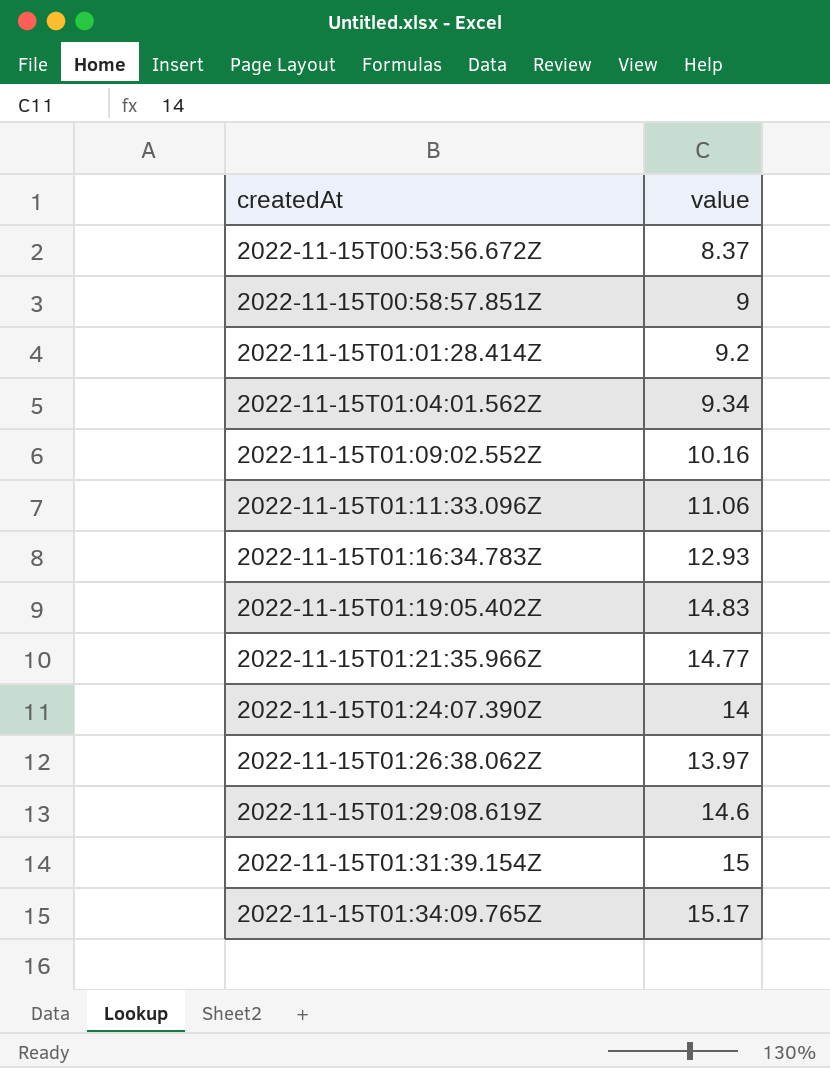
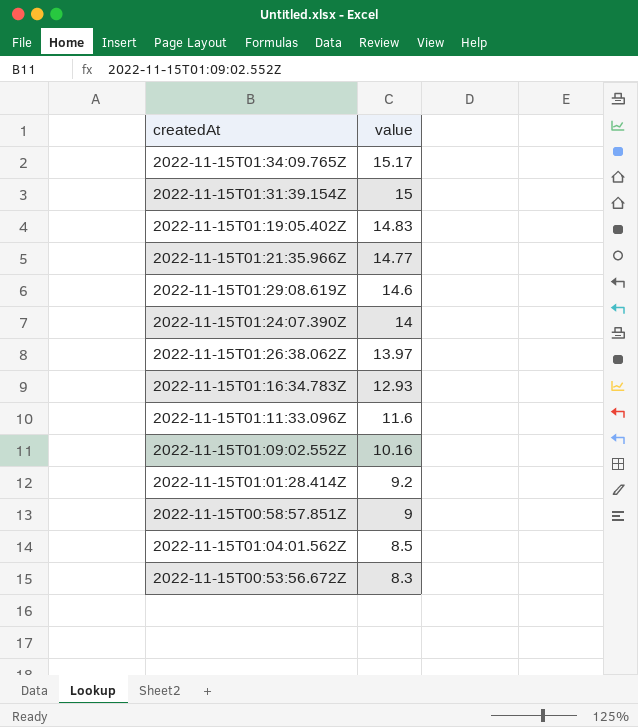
row order: createdAt ascending -> value descending
2022-11-15T01:11:33.096Z | value: 11.06 -> 11.6
2022-11-15T01:04:01.562Z | value: 9.34 -> 8.5
2022-11-15T00:53:56.672Z | value: 8.37 -> 8.3

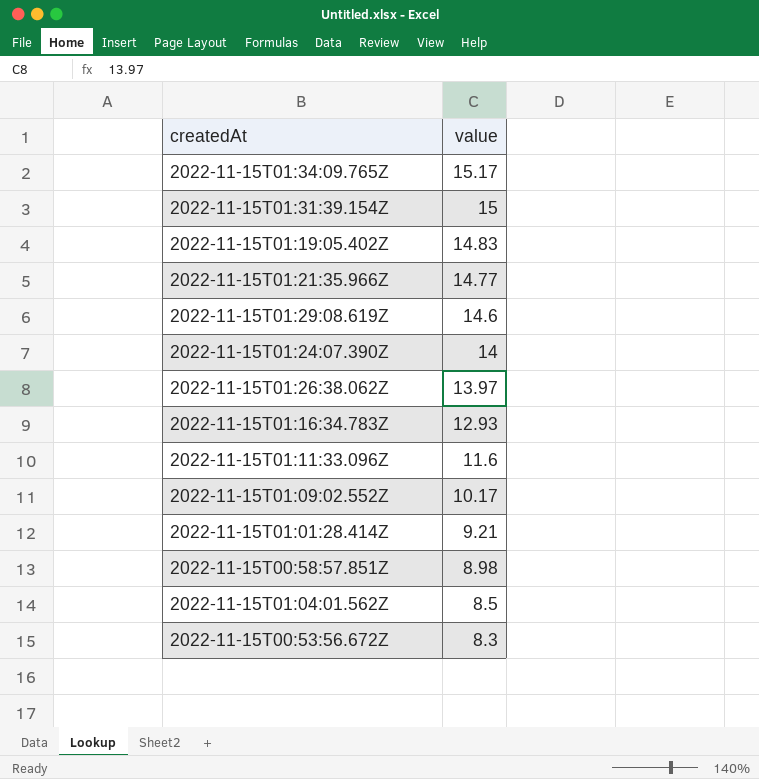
2022-11-15T01:09:02.552Z | value: 10.16 -> 10.17
2022-11-15T01:01:28.414Z | value: 9.2 -> 9.21
2022-11-15T00:58:57.851Z | value: 9 -> 8.98

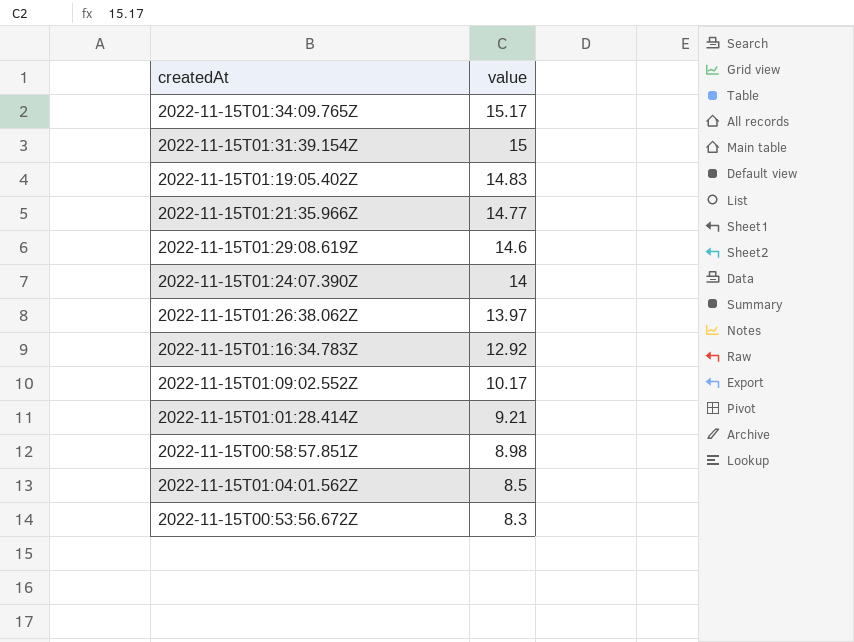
row 2022-11-15T01:11:33.096Z: 11.6 -> none
2022-11-15T01:16:34.783Z | value: 12.93 -> 12.92

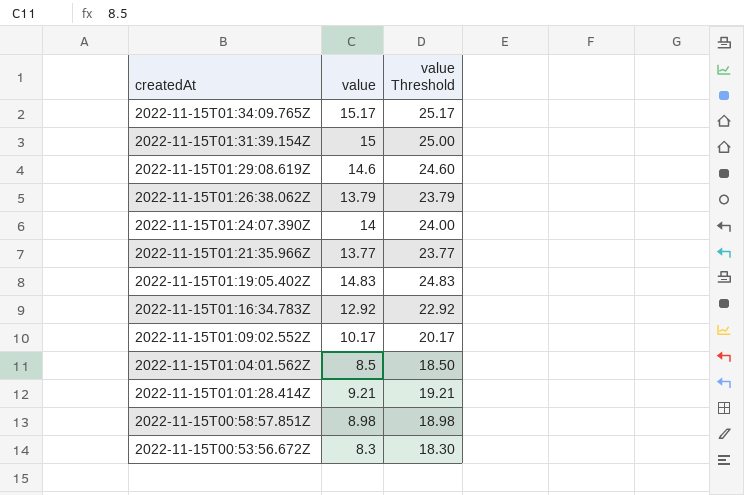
row order: value descending -> createdAt descending
column value Threshold | formula: none -> [value] + 10
2022-11-15T01:26:38.062Z | value: 13.97 -> 13.79
2022-11-15T01:21:35.966Z | value: 14.77 -> 13.77

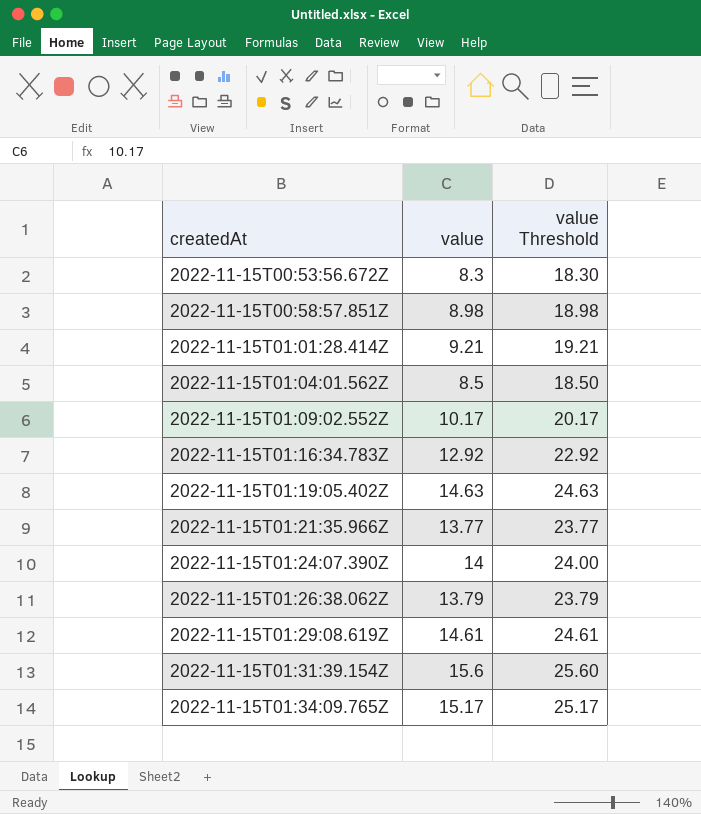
row order: createdAt descending -> createdAt ascending
2022-11-15T01:19:05.402Z | value: 14.83 -> 14.63
2022-11-15T01:19:05.402Z | value Threshold: 24.83 -> 24.63
2022-11-15T01:29:08.619Z | value: 14.6 -> 14.61
2022-11-15T01:29:08.619Z | value Threshold: 24.60 -> 24.61
2022-11-15T01:31:39.154Z | value: 15 -> 15.6
2022-11-15T01:31:39.154Z | value Threshold: 25.00 -> 25.60

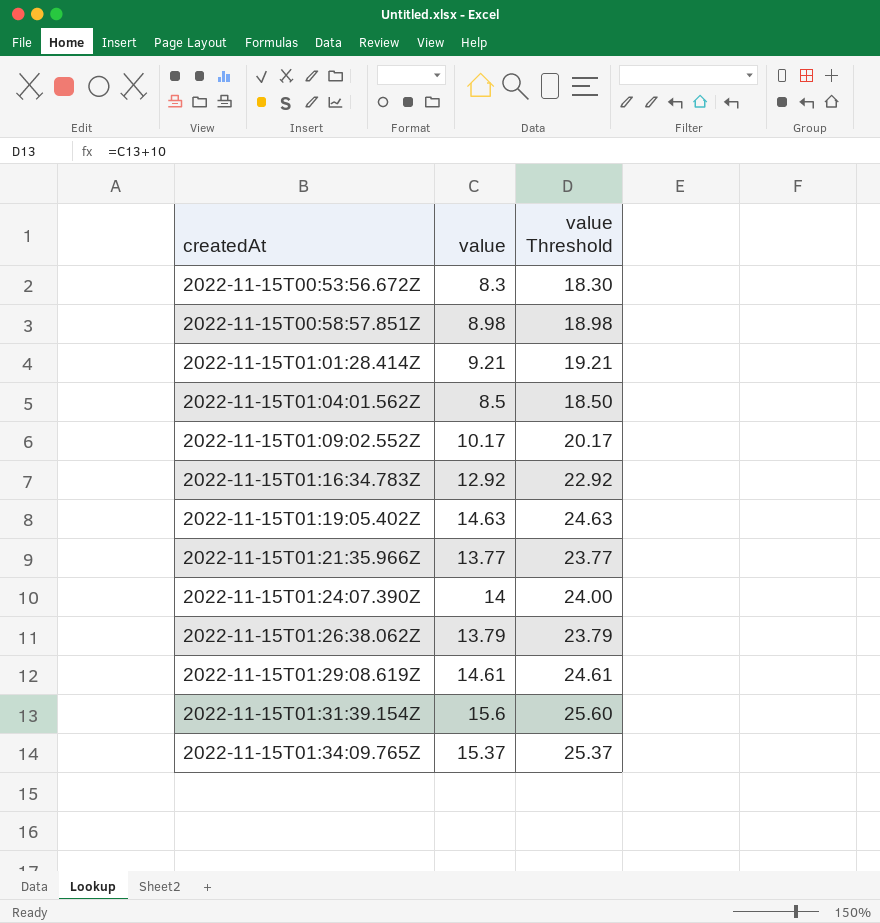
2022-11-15T01:34:09.765Z | value: 15.17 -> 15.37
2022-11-15T01:34:09.765Z | value Threshold: 25.17 -> 25.37

